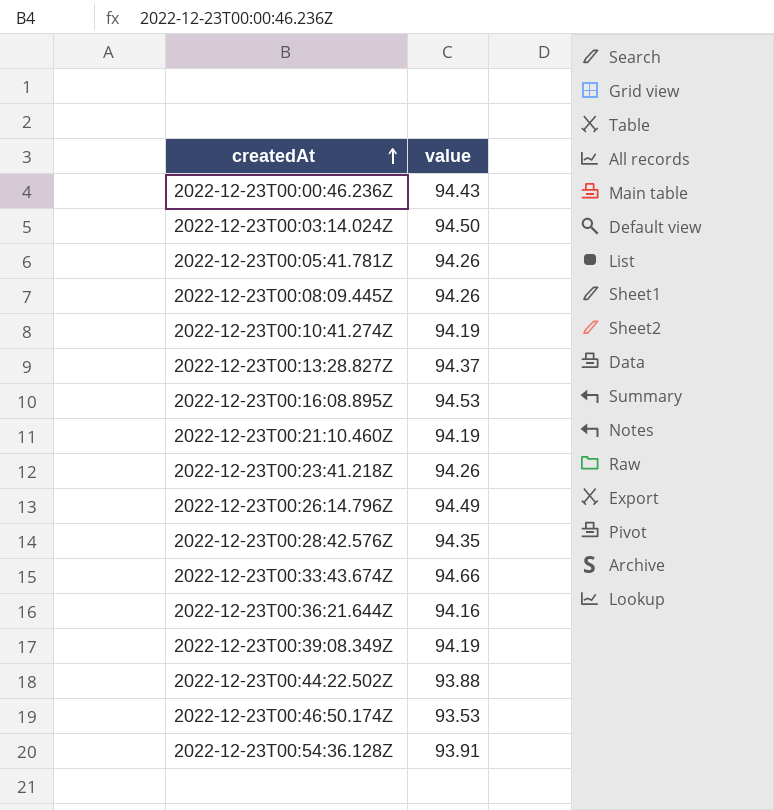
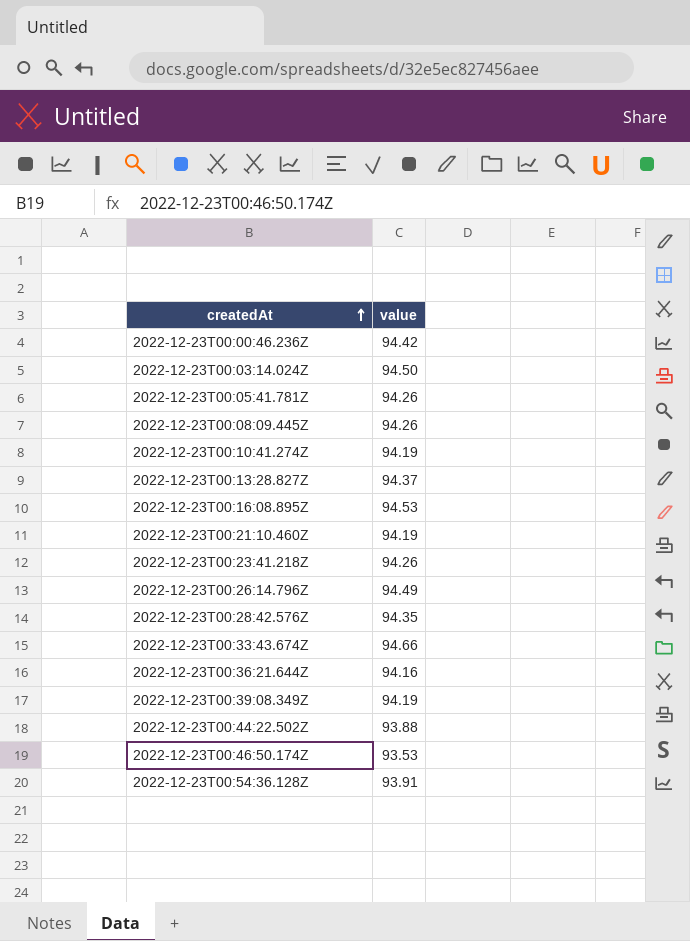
2022-12-23T00:00:46.236Z | value: 94.43 -> 94.42

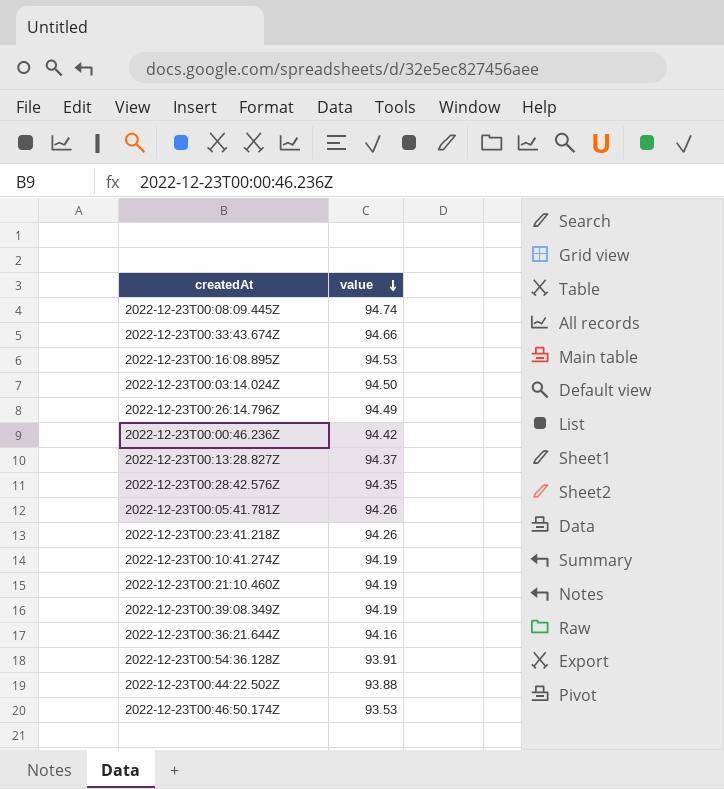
row order: createdAt ascending -> value descending
2022-12-23T00:08:09.445Z | value: 94.26 -> 94.74

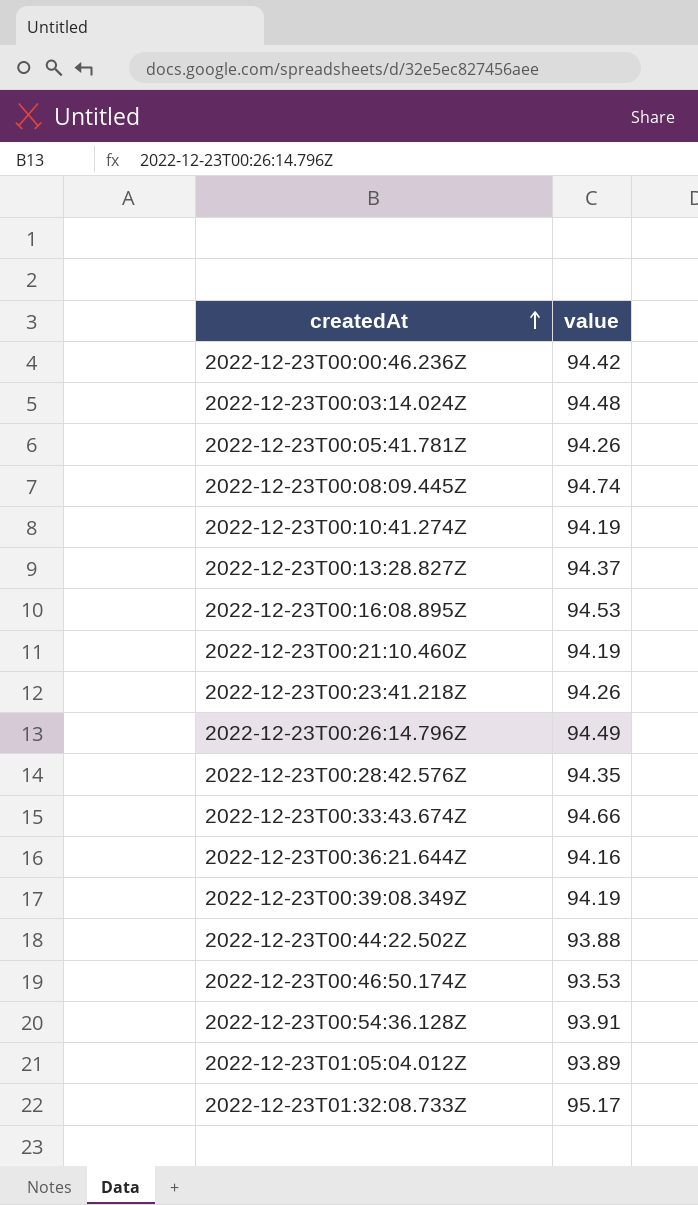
row order: value descending -> createdAt ascending
2022-12-23T00:03:14.024Z | value: 94.50 -> 94.48
row 2022-12-23T01:05:04.012Z: none -> 93.89
row 2022-12-23T01:32:08.733Z: none -> 95.17

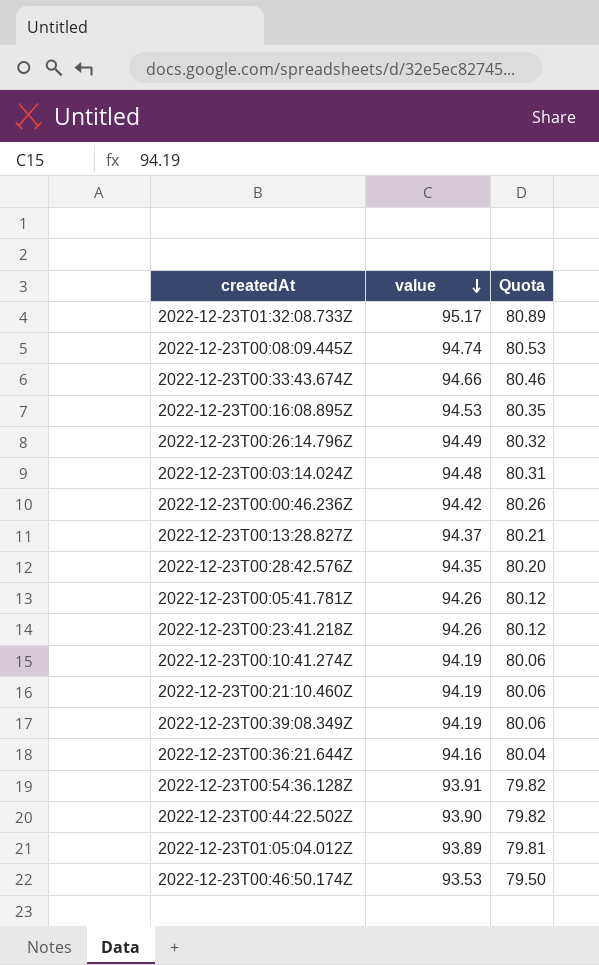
row order: createdAt ascending -> value descending
column Quota | formula: none -> [value] * 0.85
2022-12-23T00:44:22.502Z | value: 93.88 -> 93.90

